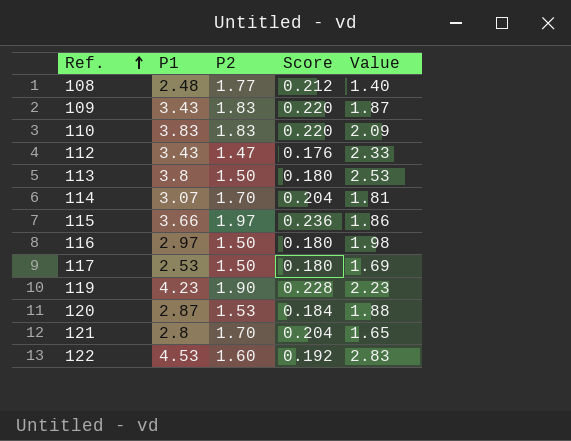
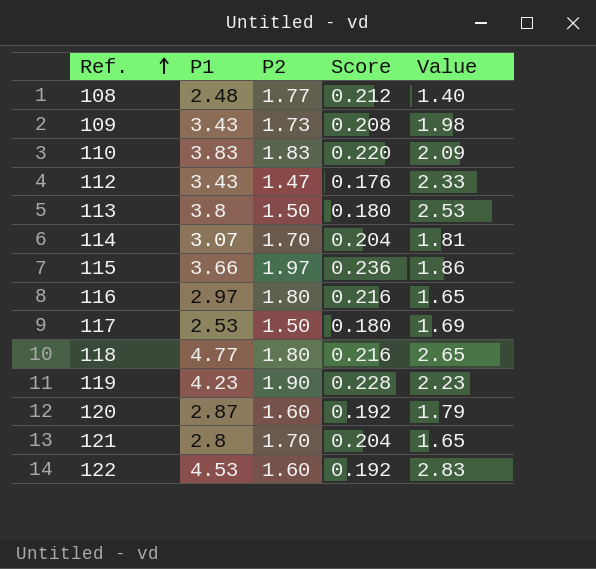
109 | P2: 1.83 -> 1.73
109 | Score: 0.220 -> 0.208
109 | Value: 1.87 -> 1.98
116 | P2: 1.50 -> 1.80
116 | Score: 0.180 -> 0.216
116 | Value: 1.98 -> 1.65
row 118: none -> 4.77 | 1.80 | 0.216 | 2.65
120 | P2: 1.53 -> 1.60
120 | Score: 0.184 -> 0.192
120 | Value: 1.88 -> 1.79

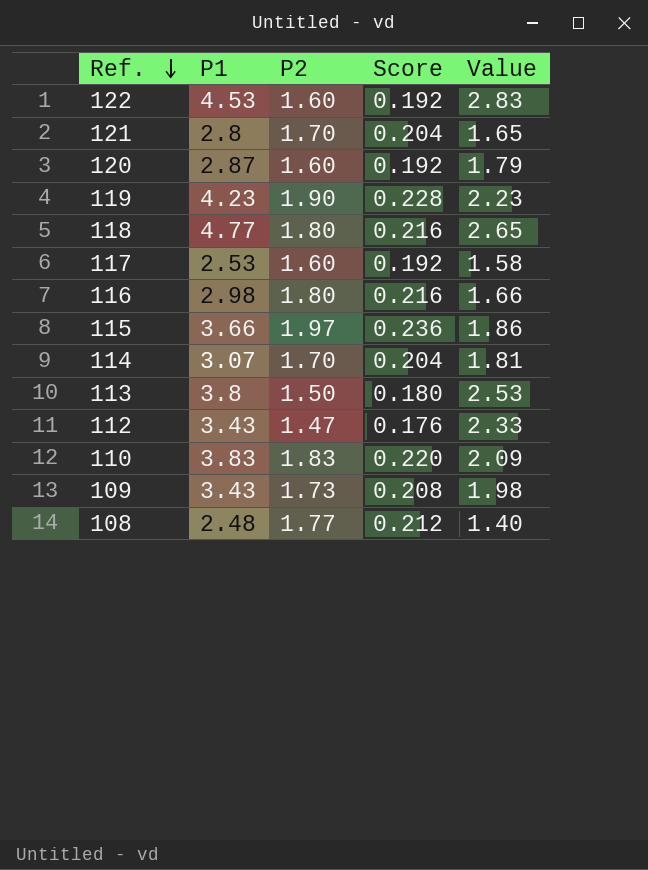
row order: Ref. ascending -> Ref. descending
117 | P2: 1.50 -> 1.60
117 | Score: 0.180 -> 0.192
117 | Value: 1.69 -> 1.58
116 | P1: 2.97 -> 2.98
116 | Value: 1.65 -> 1.66

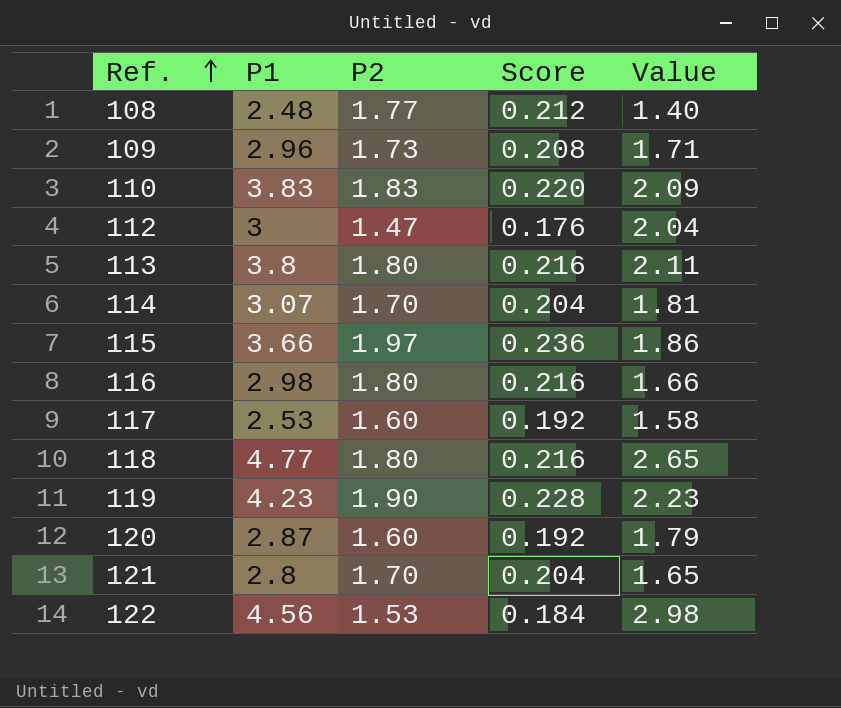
row order: Ref. descending -> Ref. ascending
109 | P1: 3.43 -> 2.96
109 | Value: 1.98 -> 1.71
112 | P1: 3.43 -> 3
112 | Value: 2.33 -> 2.04
113 | P2: 1.50 -> 1.80
113 | Score: 0.180 -> 0.216
113 | Value: 2.53 -> 2.11
122 | P1: 4.53 -> 4.56
122 | P2: 1.60 -> 1.53
122 | Score: 0.192 -> 0.184
122 | Value: 2.83 -> 2.98

